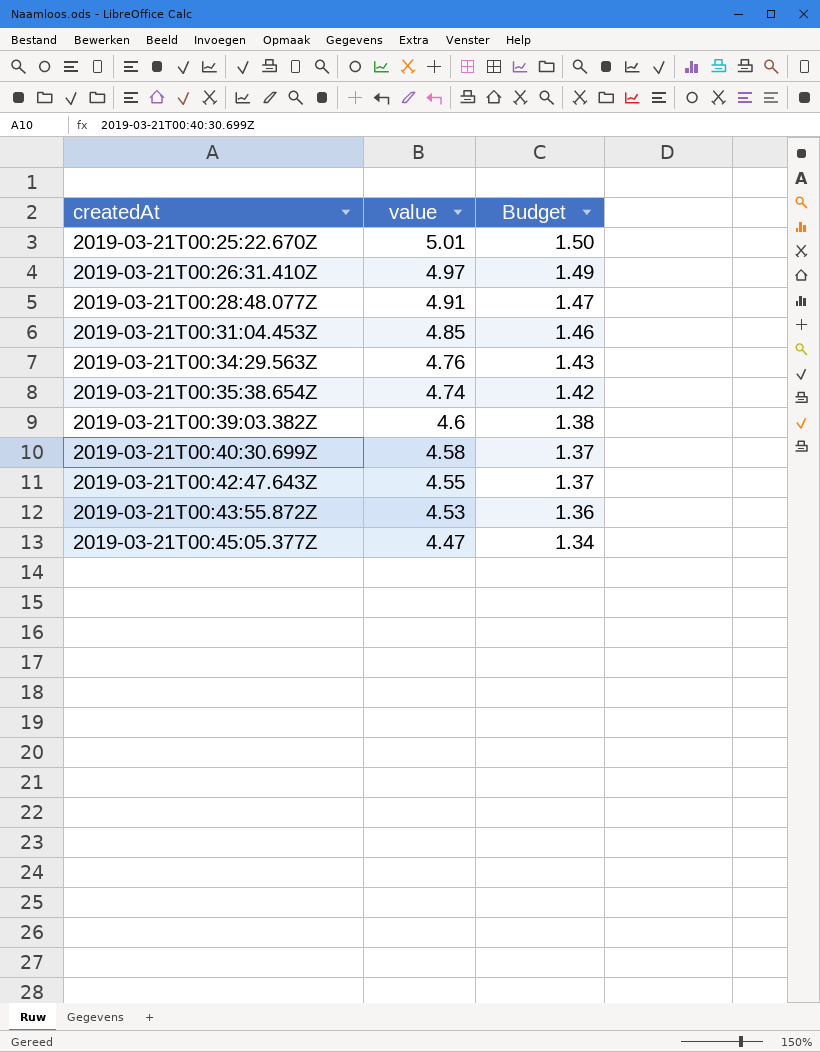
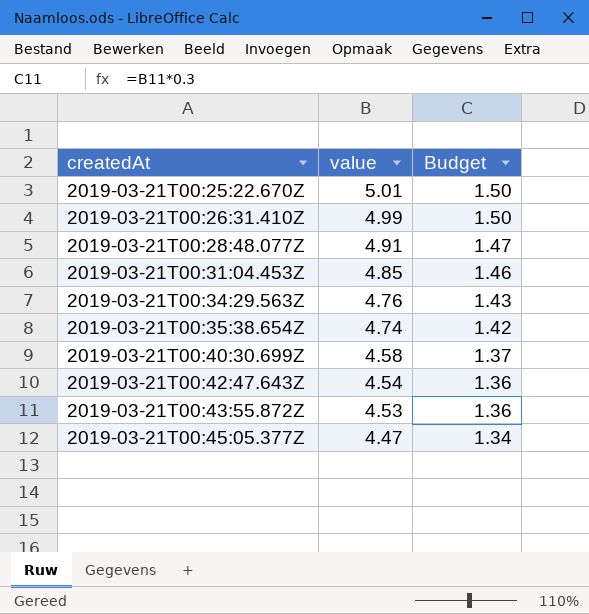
row 2019-03-21T00:39:03.382Z: 4.6 | 1.38 -> none
2019-03-21T00:26:31.410Z | value: 4.97 -> 4.99
2019-03-21T00:26:31.410Z | Budget: 1.49 -> 1.50
2019-03-21T00:42:47.643Z | value: 4.55 -> 4.54
2019-03-21T00:42:47.643Z | Budget: 1.37 -> 1.36

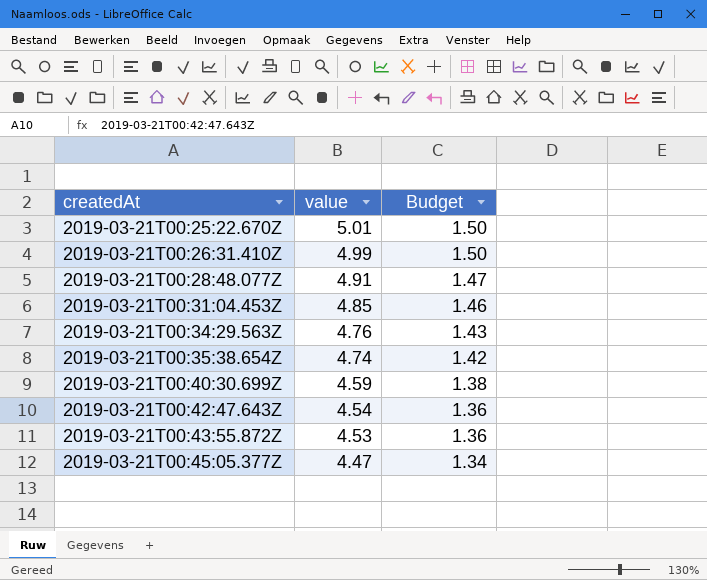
2019-03-21T00:40:30.699Z | value: 4.58 -> 4.59
2019-03-21T00:40:30.699Z | Budget: 1.37 -> 1.38

